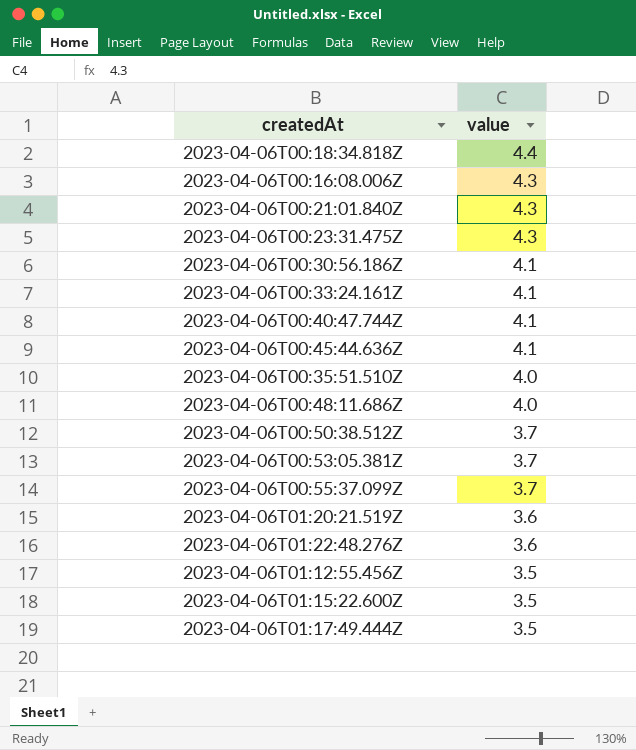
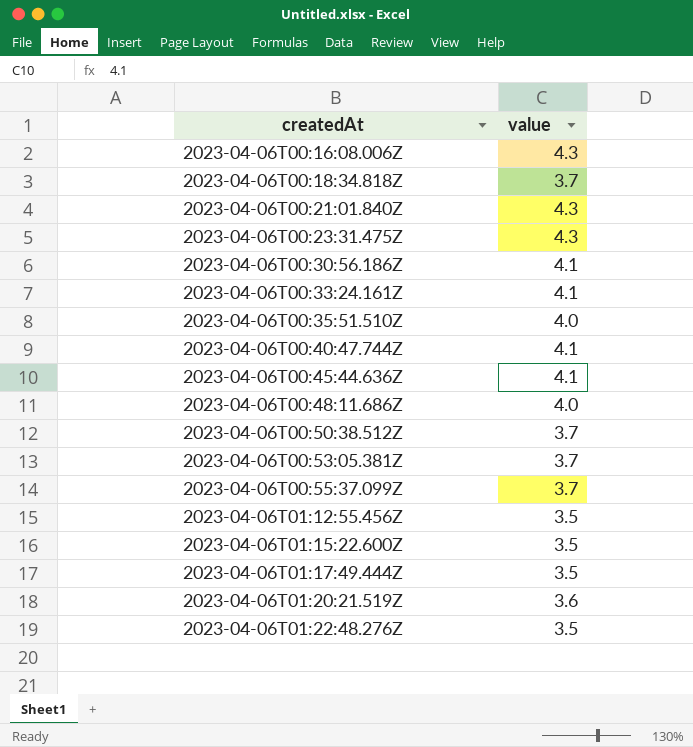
row order: value descending -> createdAt ascending
2023-04-06T00:18:34.818Z | value: 4.4 -> 3.7
2023-04-06T01:22:48.276Z | value: 3.6 -> 3.5

